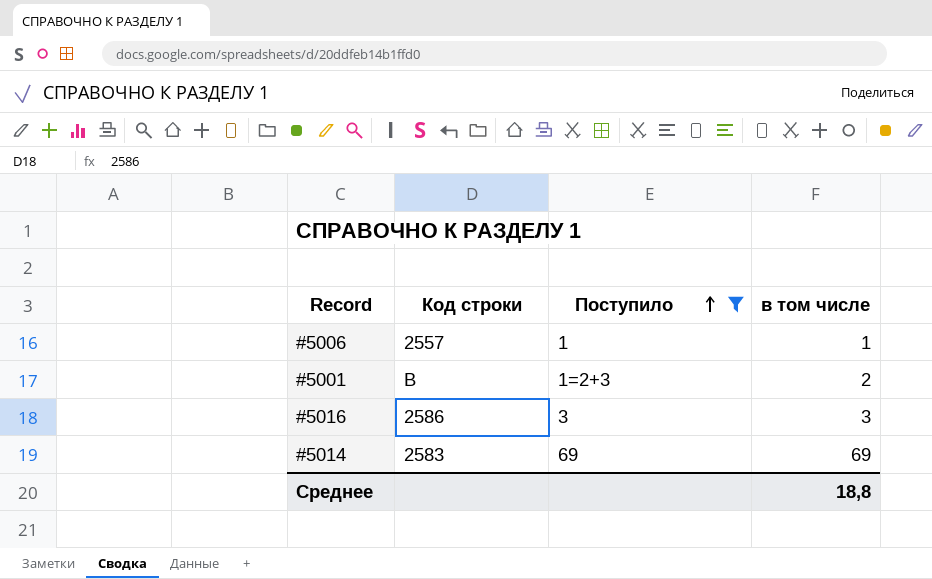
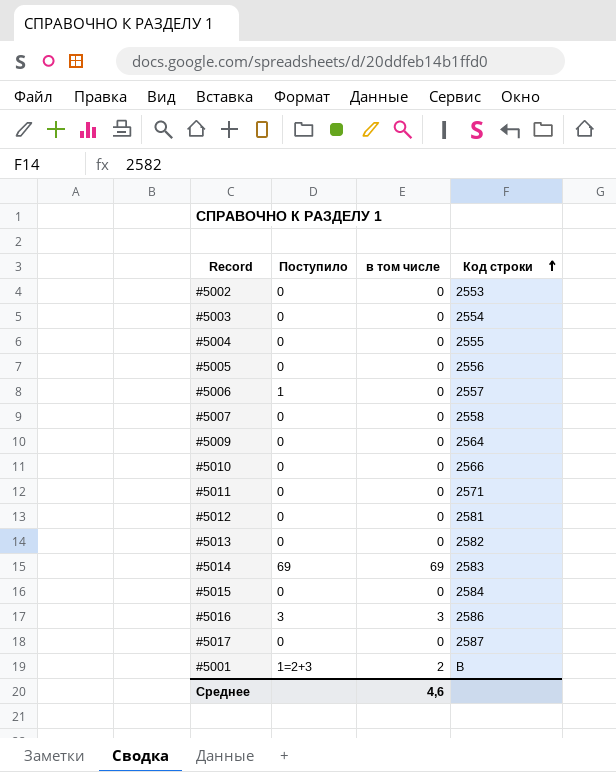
filter: Поступило != 0 -> none
row order: Поступило ascending -> Код строки ascending
column Код строки | position: 2 -> 4
#5006 | в том числе: 1 -> 0
Среднее | в том числе: 18,8 -> 4,6

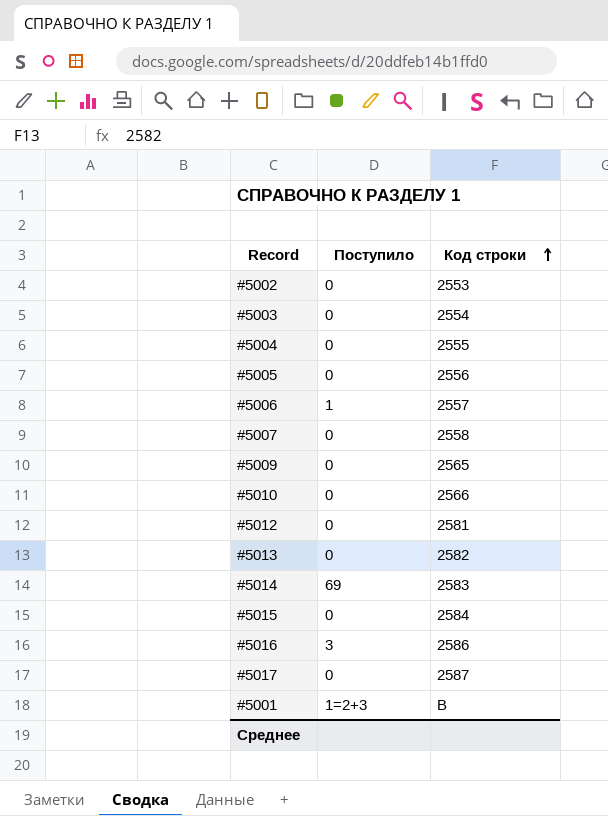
column в том числе | position: 3 -> none
row #5011: 0 | 0 | 2571 -> none
#5009 | Код строки: 2564 -> 2565

